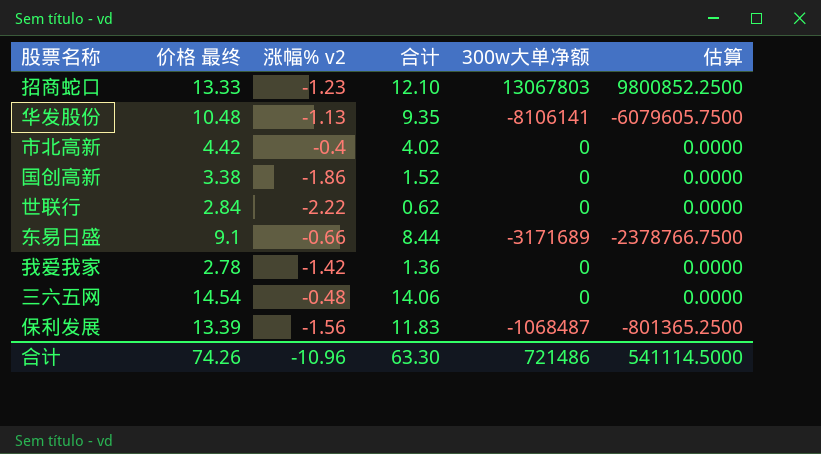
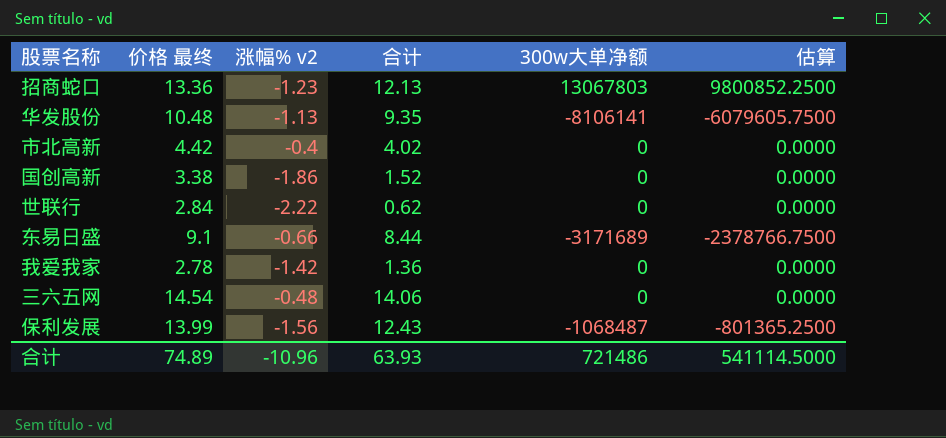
招商蛇口 | 价格 最终: 13.33 -> 13.36
招商蛇口 | 合计: 12.10 -> 12.13
保利发展 | 价格 最终: 13.39 -> 13.99
保利发展 | 合计: 11.83 -> 12.43
合计 | 价格 最终: 74.26 -> 74.89
合计 | 合计: 63.30 -> 63.93

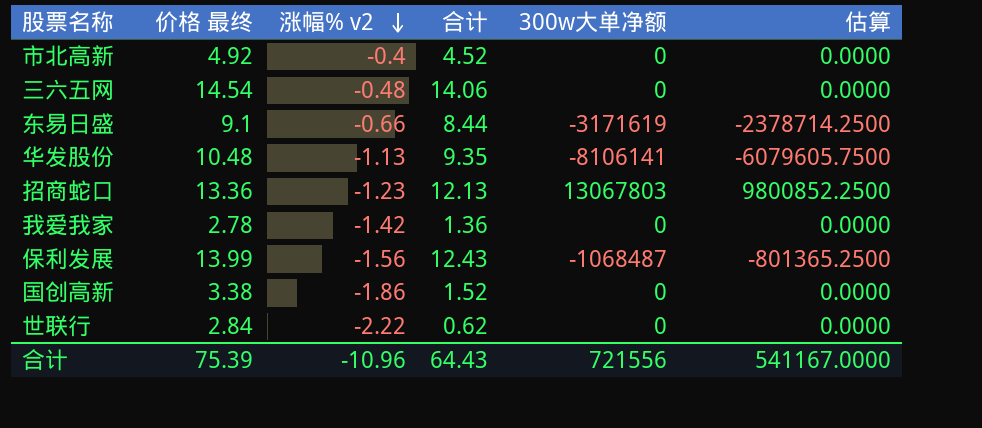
row order: none -> 涨幅% v2 descending
市北高新 | 价格 最终: 4.42 -> 4.92
市北高新 | 合计: 4.02 -> 4.52
东易日盛 | 300w大单净额: -3171689 -> -3171619
东易日盛 | 估算: -2378766.7500 -> -2378714.2500
合计 | 价格 最终: 74.89 -> 75.39
合计 | 合计: 63.93 -> 64.43
合计 | 300w大单净额: 721486 -> 721556
合计 | 估算: 541114.5000 -> 541167.0000

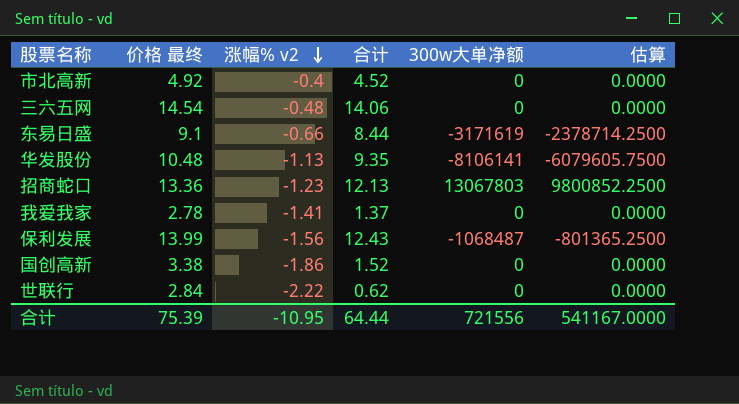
我爱我家 | 涨幅% v2: -1.42 -> -1.41
我爱我家 | 合计: 1.36 -> 1.37
合计 | 涨幅% v2: -10.96 -> -10.95
合计 | 合计: 64.43 -> 64.44

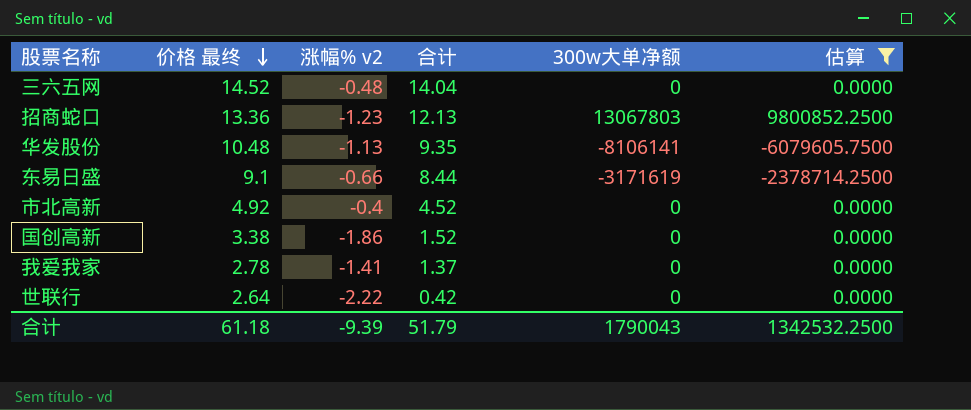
filter: none -> 估算 != -801365.2500
row order: 涨幅% v2 descending -> 价格 最终 descending
三六五网 | 价格 最终: 14.54 -> 14.52
三六五网 | 合计: 14.06 -> 14.04
世联行 | 价格 最终: 2.84 -> 2.64
世联行 | 合计: 0.62 -> 0.42
合计 | 价格 最终: 75.39 -> 61.18
合计 | 涨幅% v2: -10.95 -> -9.39
合计 | 合计: 64.44 -> 51.79
合计 | 300w大单净额: 721556 -> 1790043
合计 | 估算: 541167.0000 -> 1342532.2500

